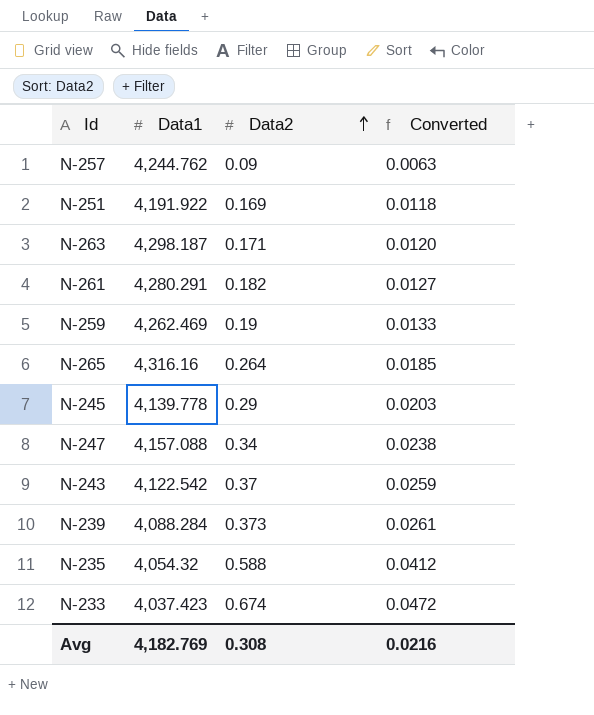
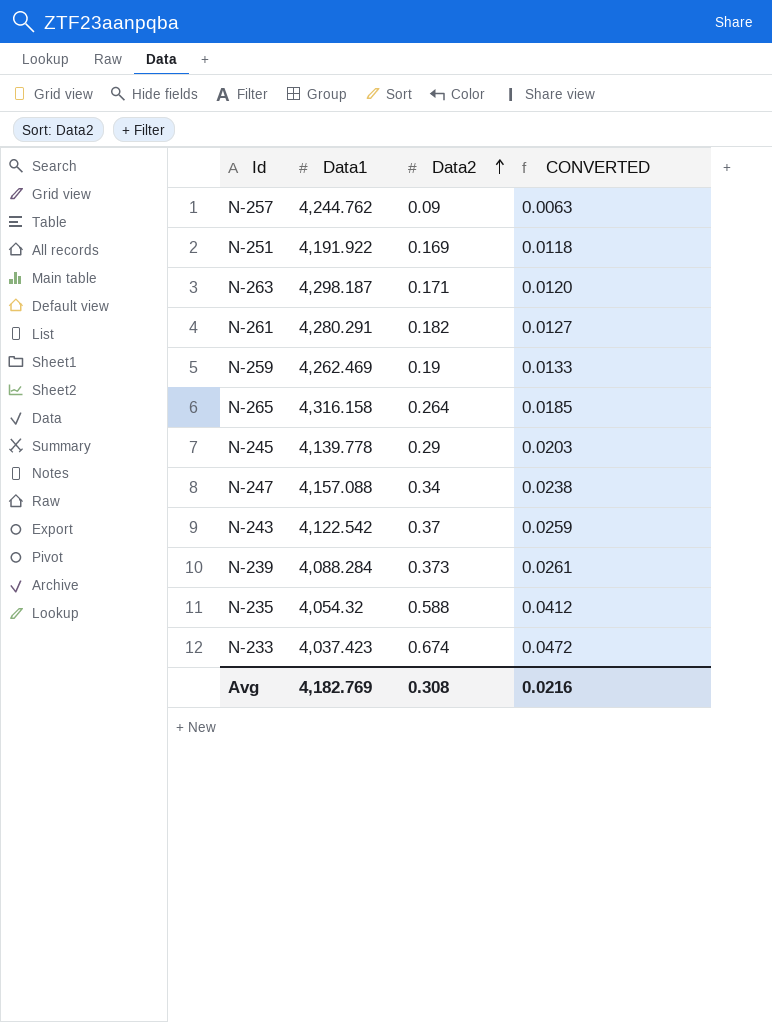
column name: Converted -> CONVERTED
N-265 | Data1: 4,316.16 -> 4,316.158

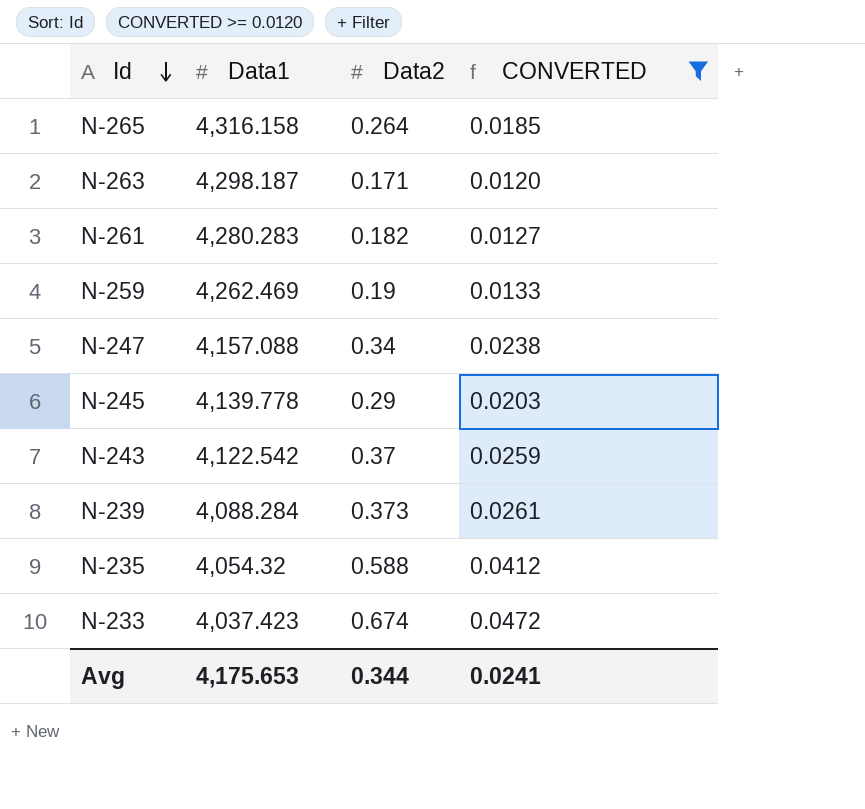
filter: none -> CONVERTED >= 0.0120
row order: Data2 ascending -> Id descending
N-261 | Data1: 4,280.291 -> 4,280.283
Avg | Data1: 4,182.769 -> 4,175.653
Avg | Data2: 0.308 -> 0.344
Avg | CONVERTED: 0.0216 -> 0.0241

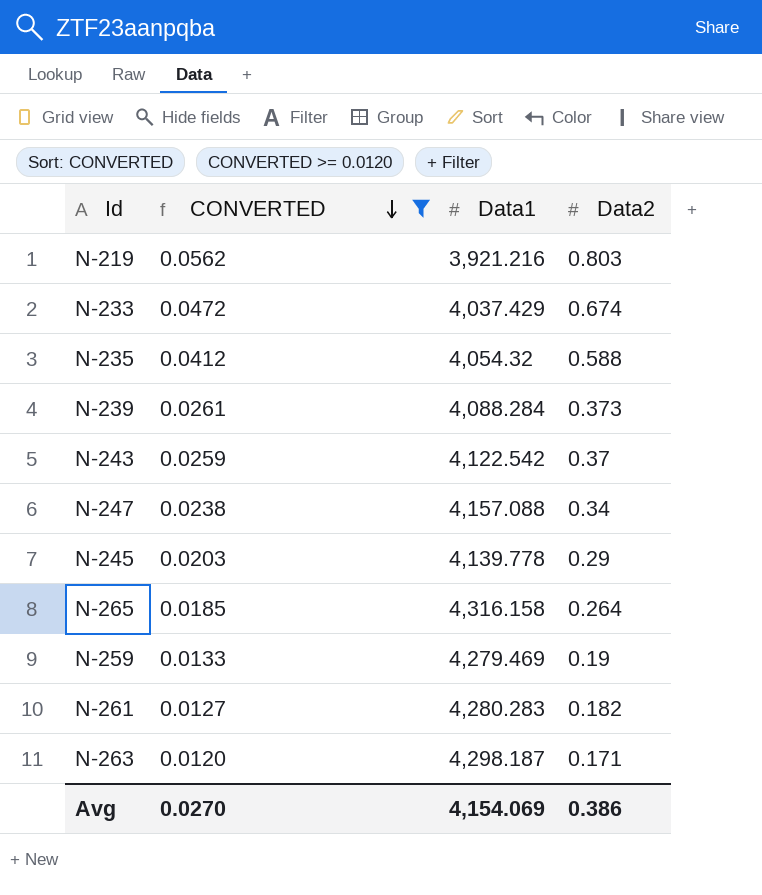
row order: Id descending -> CONVERTED descending
column CONVERTED | position: 4 -> 2
row N-219: none -> 0.0562 | 3,921.216 | 0.803
N-233 | Data1: 4,037.423 -> 4,037.429
N-259 | Data1: 4,262.469 -> 4,279.469
Avg | CONVERTED: 0.0241 -> 0.0270
Avg | Data1: 4,175.653 -> 4,154.069
Avg | Data2: 0.344 -> 0.386

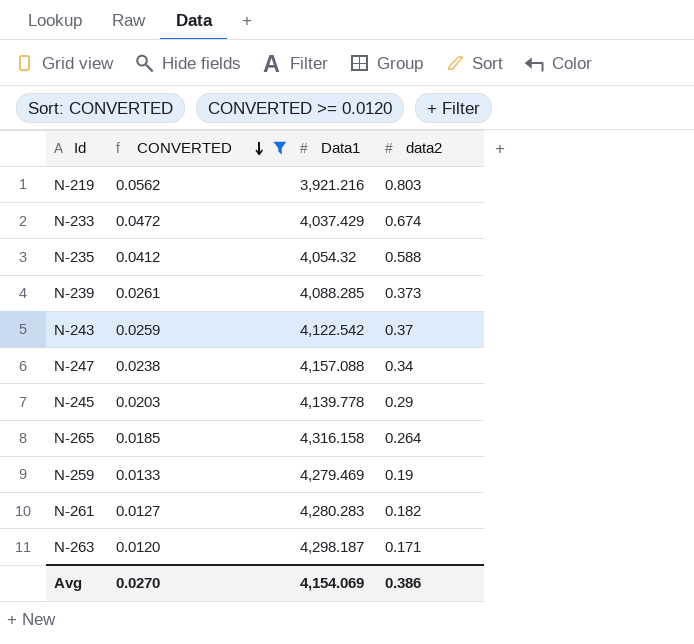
column name: Data2 -> data2
N-239 | Data1: 4,088.284 -> 4,088.285

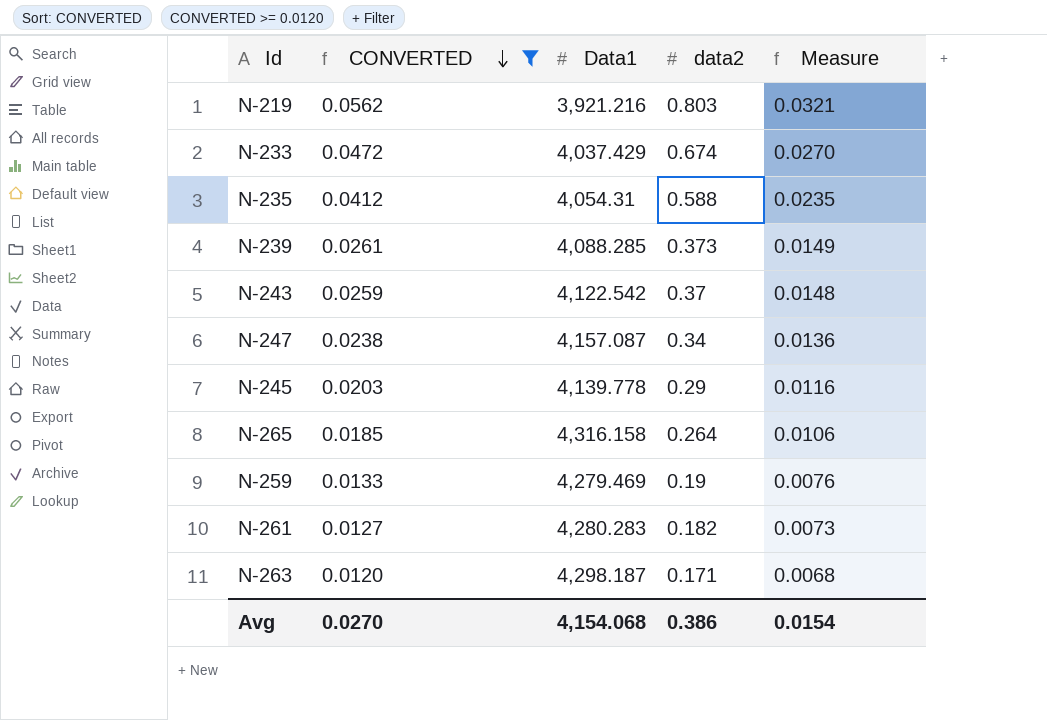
column Measure | formula: none -> [data2] * 0.04
N-235 | Data1: 4,054.32 -> 4,054.31
N-247 | Data1: 4,157.088 -> 4,157.087
Avg | Data1: 4,154.069 -> 4,154.068

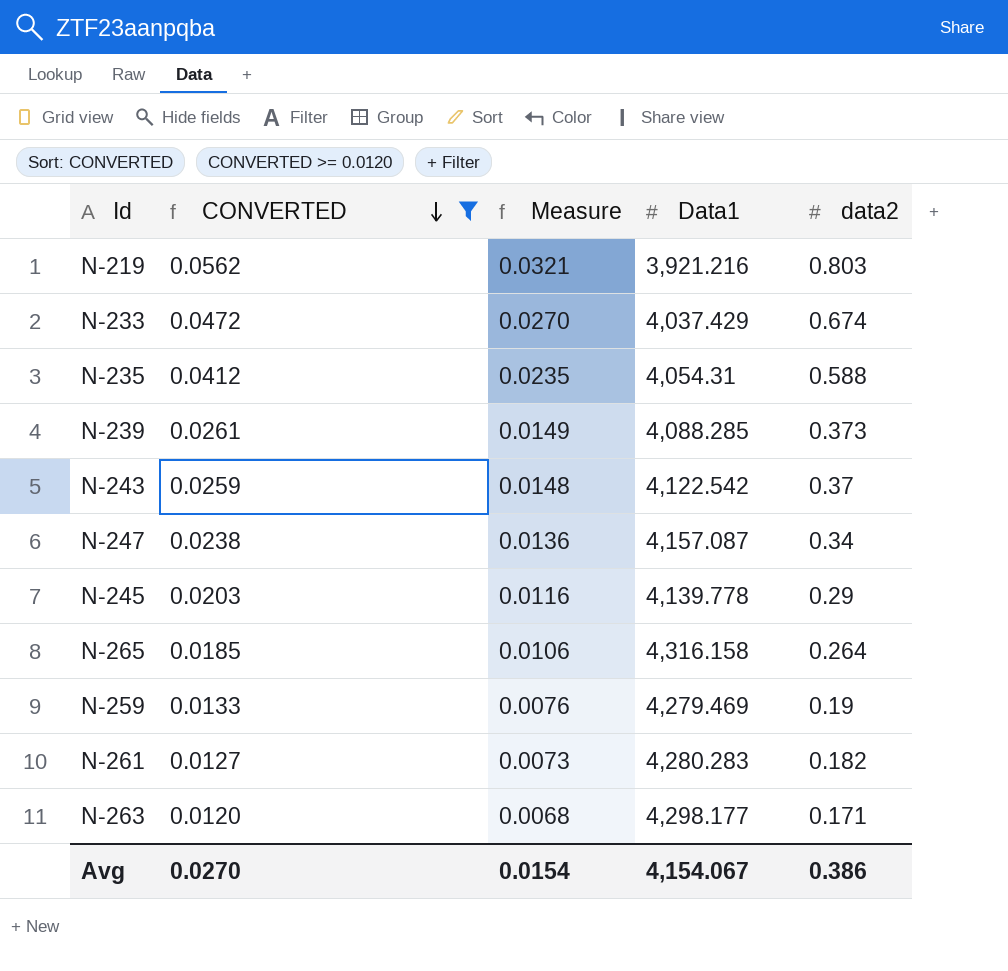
column Measure | position: 5 -> 3
N-263 | Data1: 4,298.187 -> 4,298.177
Avg | Data1: 4,154.068 -> 4,154.067

